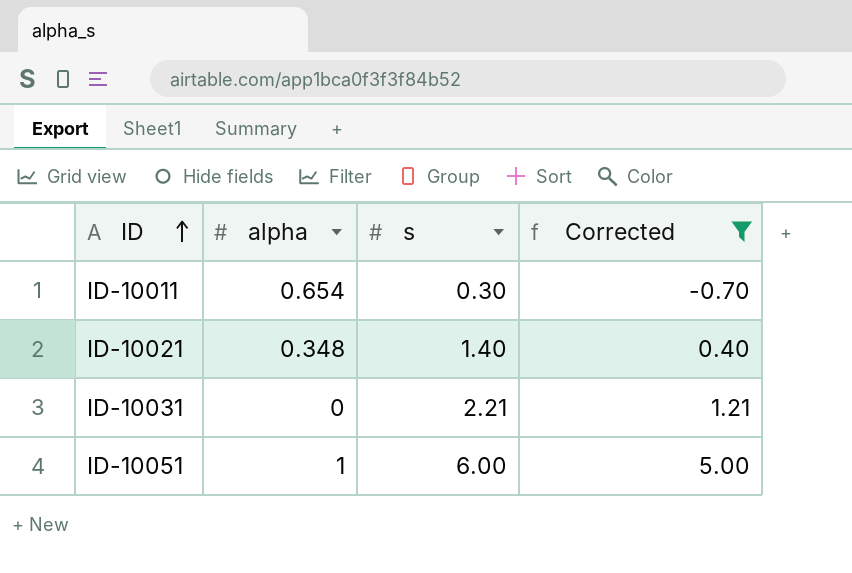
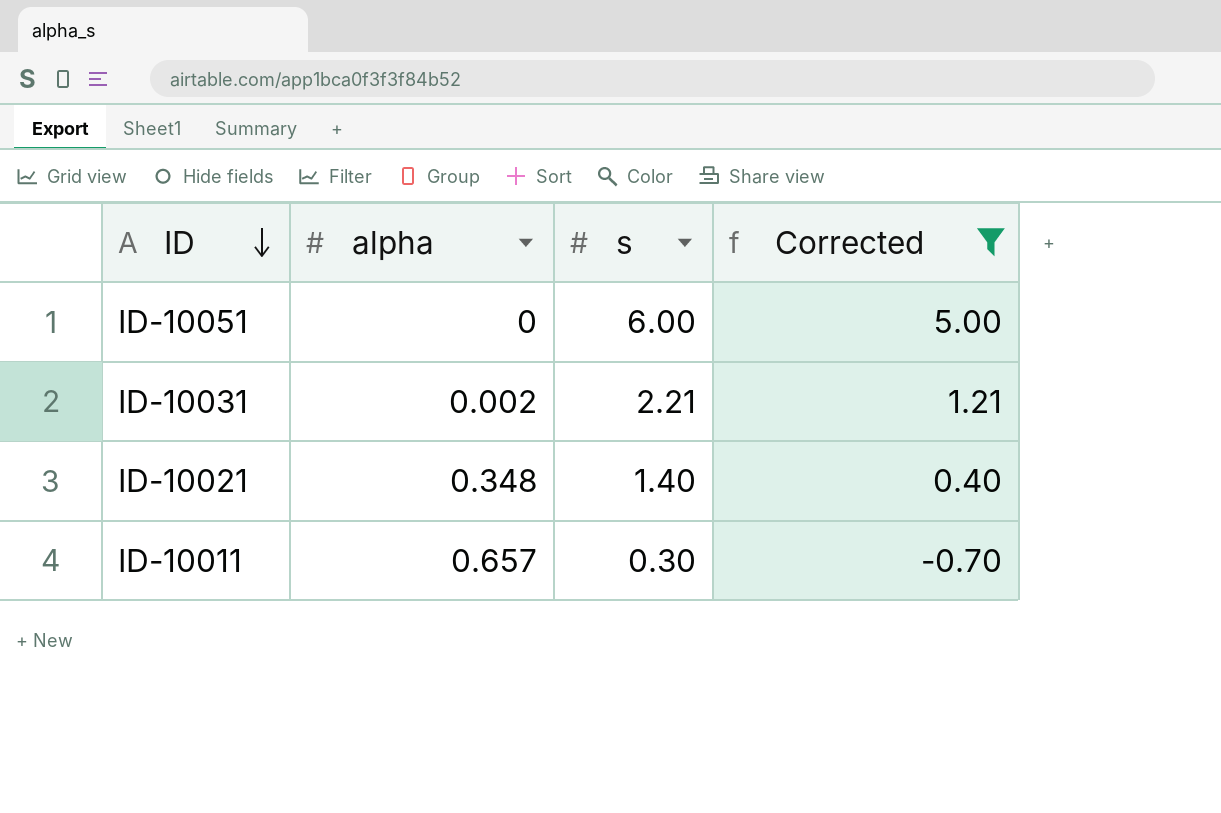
row order: ID ascending -> ID descending
ID-10051 | alpha: 1 -> 0
ID-10031 | alpha: 0 -> 0.002
ID-10011 | alpha: 0.654 -> 0.657

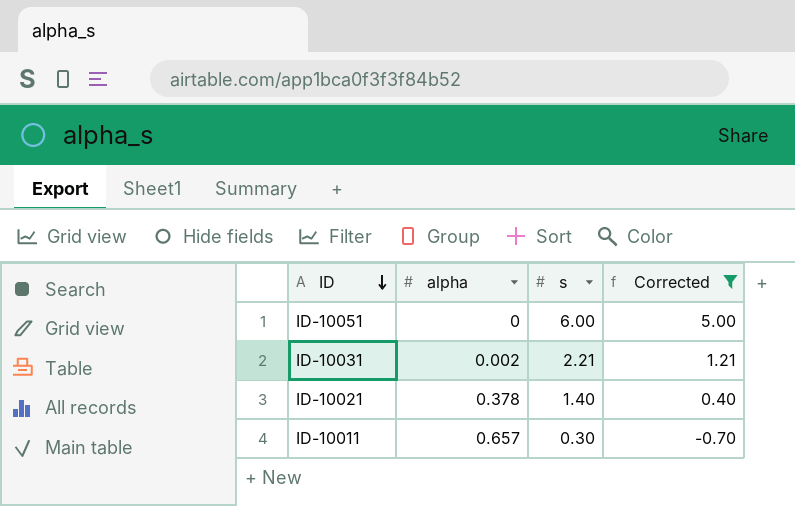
ID-10021 | alpha: 0.348 -> 0.378

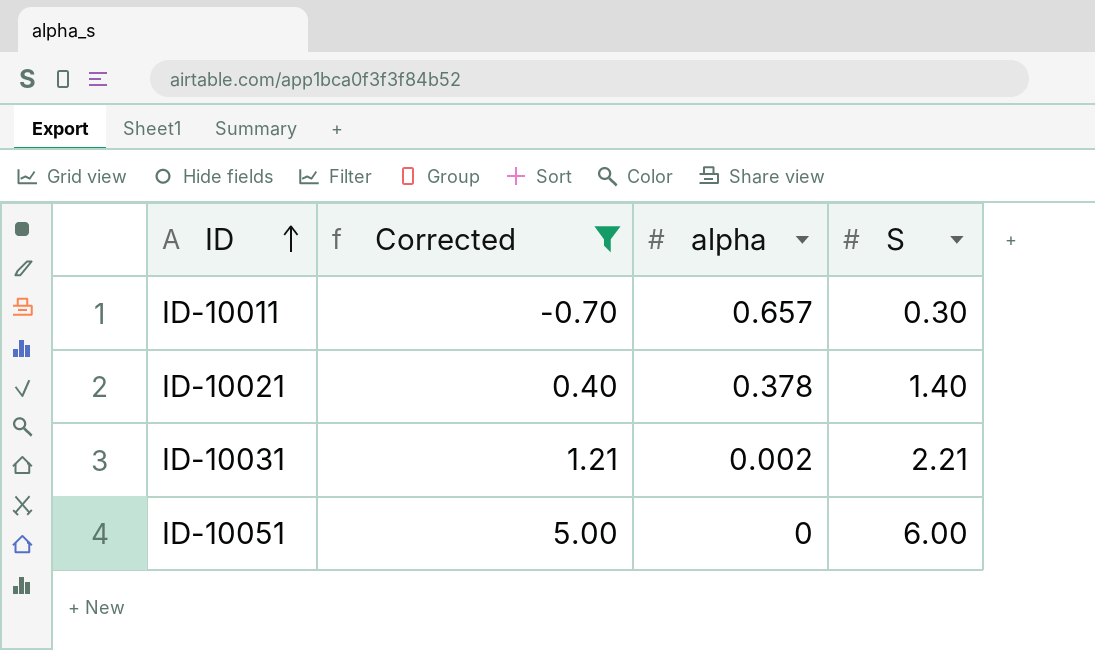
row order: ID descending -> ID ascending
column Corrected | position: 4 -> 2
column name: s -> S

